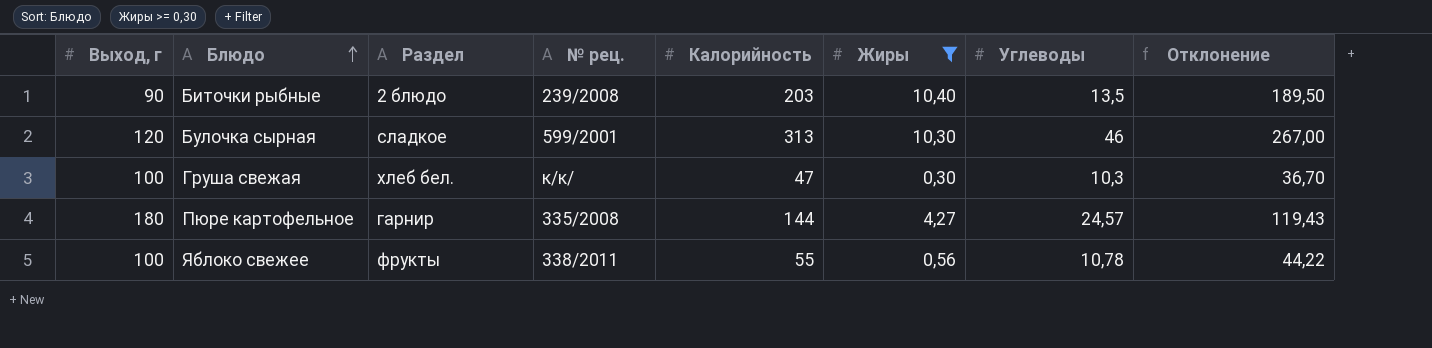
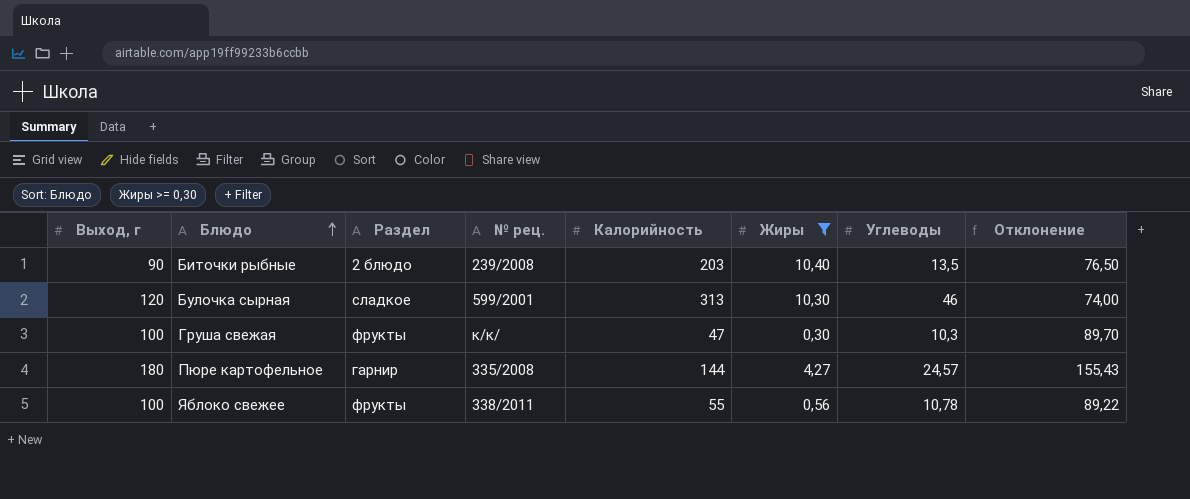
column Отклонение | formula: [Калорийность] - [Углеводы] -> [Выход, г] - [Углеводы]
Груша свежая | Раздел: хлеб бел. -> фрукты

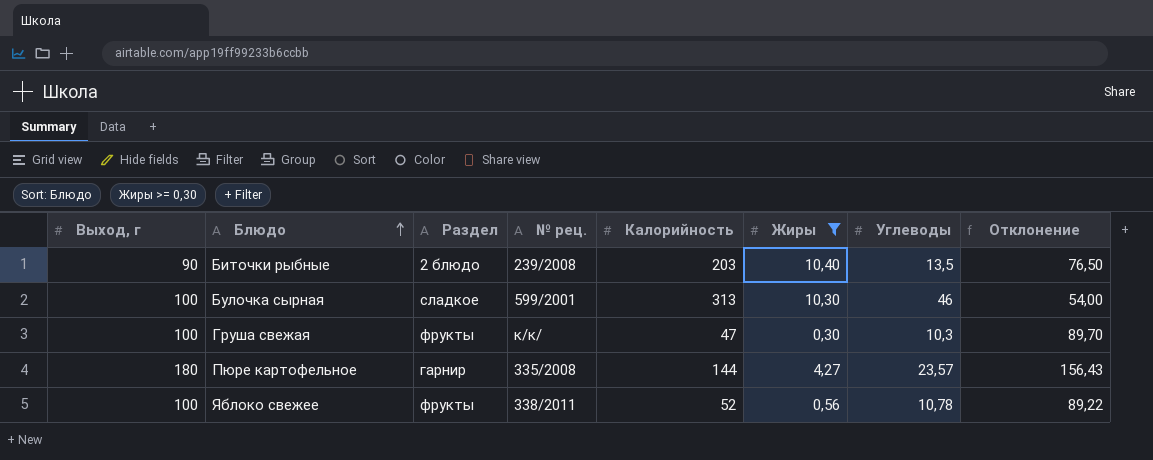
Булочка сырная | Выход, г: 120 -> 100
Булочка сырная | Отклонение: 74,00 -> 54,00
Пюре картофельное | Углеводы: 24,57 -> 23,57
Пюре картофельное | Отклонение: 155,43 -> 156,43
Яблоко свежее | Калорийность: 55 -> 52

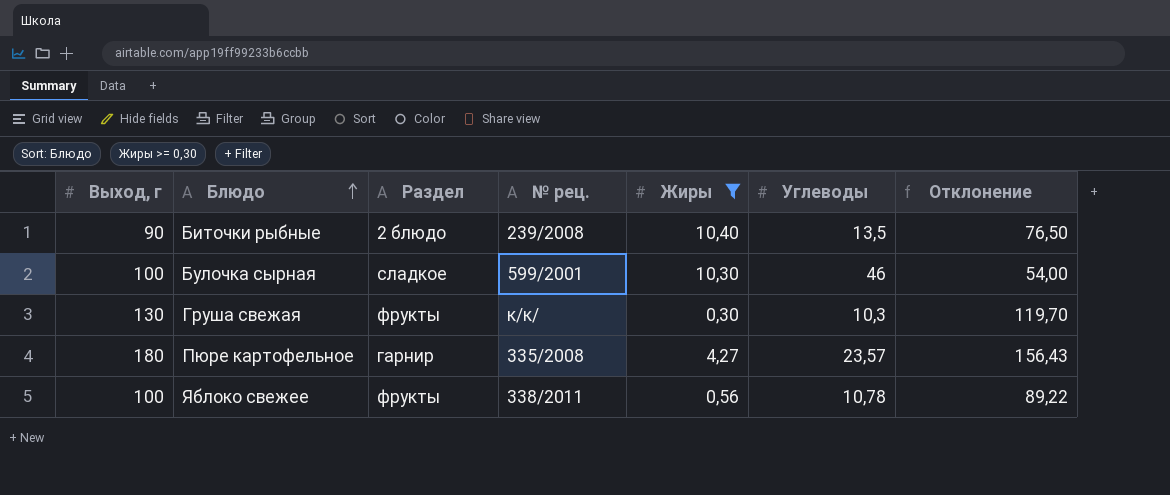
column Калорийность | position: 5 -> none
Груша свежая | Выход, г: 100 -> 130
Груша свежая | Отклонение: 89,70 -> 119,70

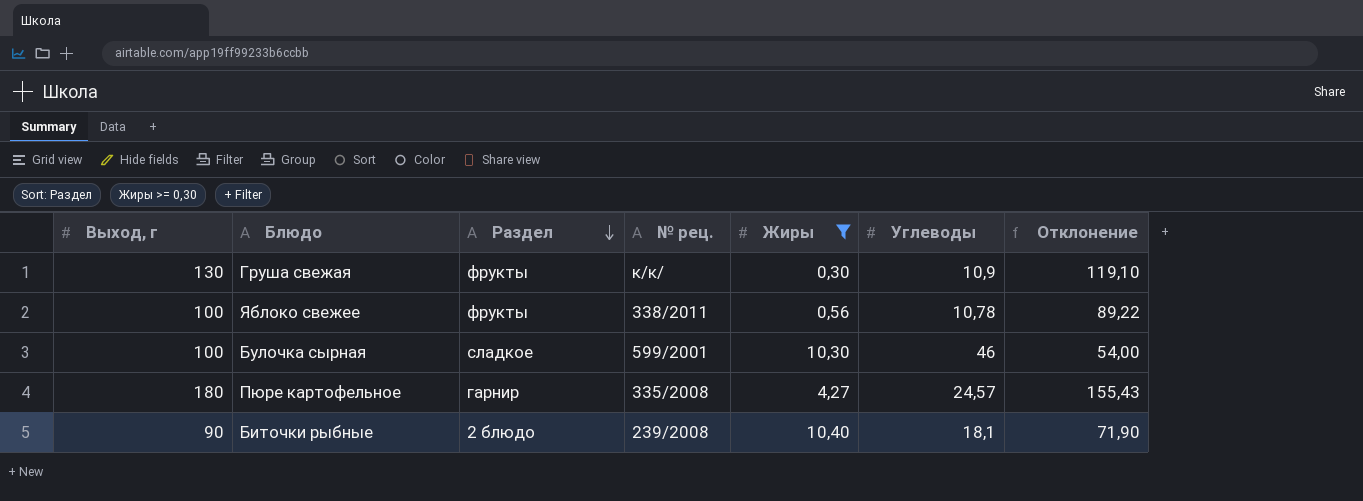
row order: Блюдо ascending -> Раздел descending
Груша свежая | Углеводы: 10,3 -> 10,9
Груша свежая | Отклонение: 119,70 -> 119,10
Пюре картофельное | Углеводы: 23,57 -> 24,57
Пюре картофельное | Отклонение: 156,43 -> 155,43
Биточки рыбные | Углеводы: 13,5 -> 18,1
Биточки рыбные | Отклонение: 76,50 -> 71,90

